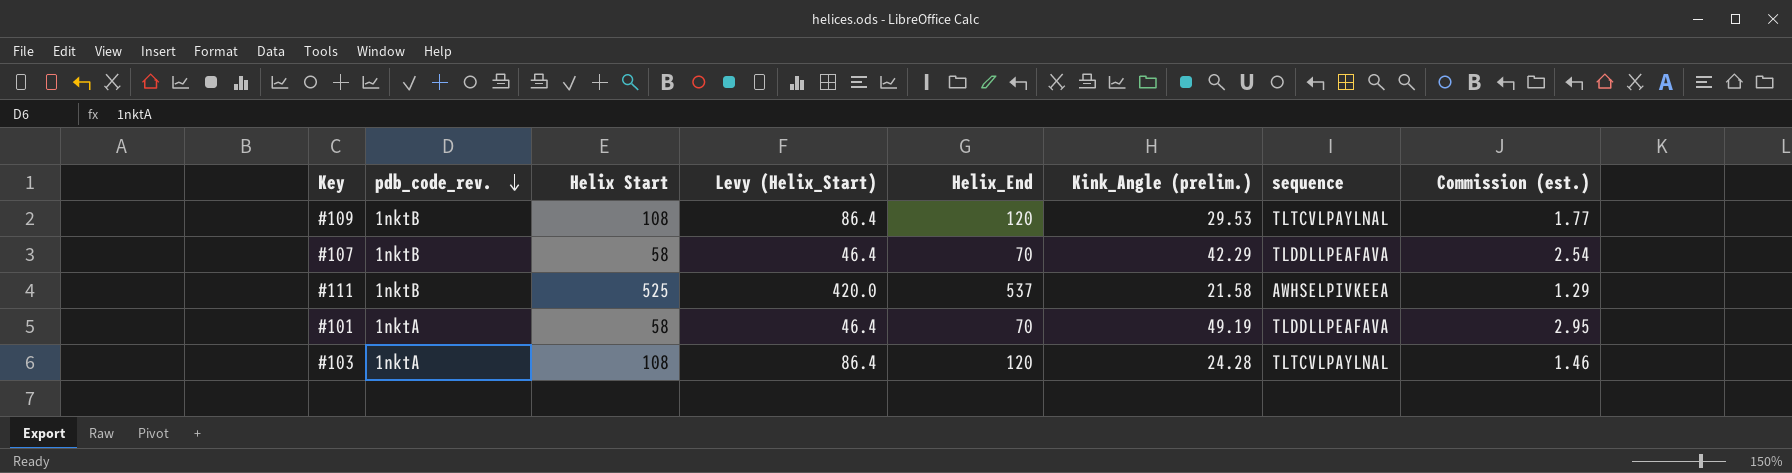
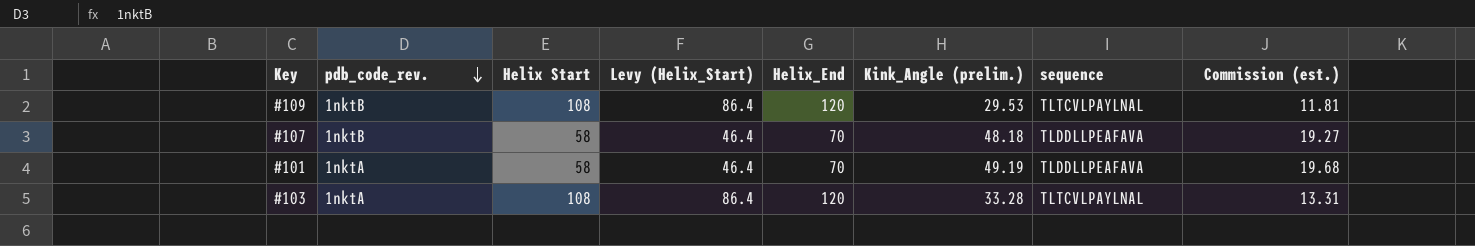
column Commission (est.) | formula: [Kink_Angle (prelim.)] * 0.06 -> [Kink_Angle (prelim.)] * 0.4
row #111: 1nktB | 525 | 420.0 | 537 | 21.58 | AWHSELPIVKEEA | 1.29 -> none
#107 | Kink_Angle (prelim.): 42.29 -> 48.18
#103 | Kink_Angle (prelim.): 24.28 -> 33.28

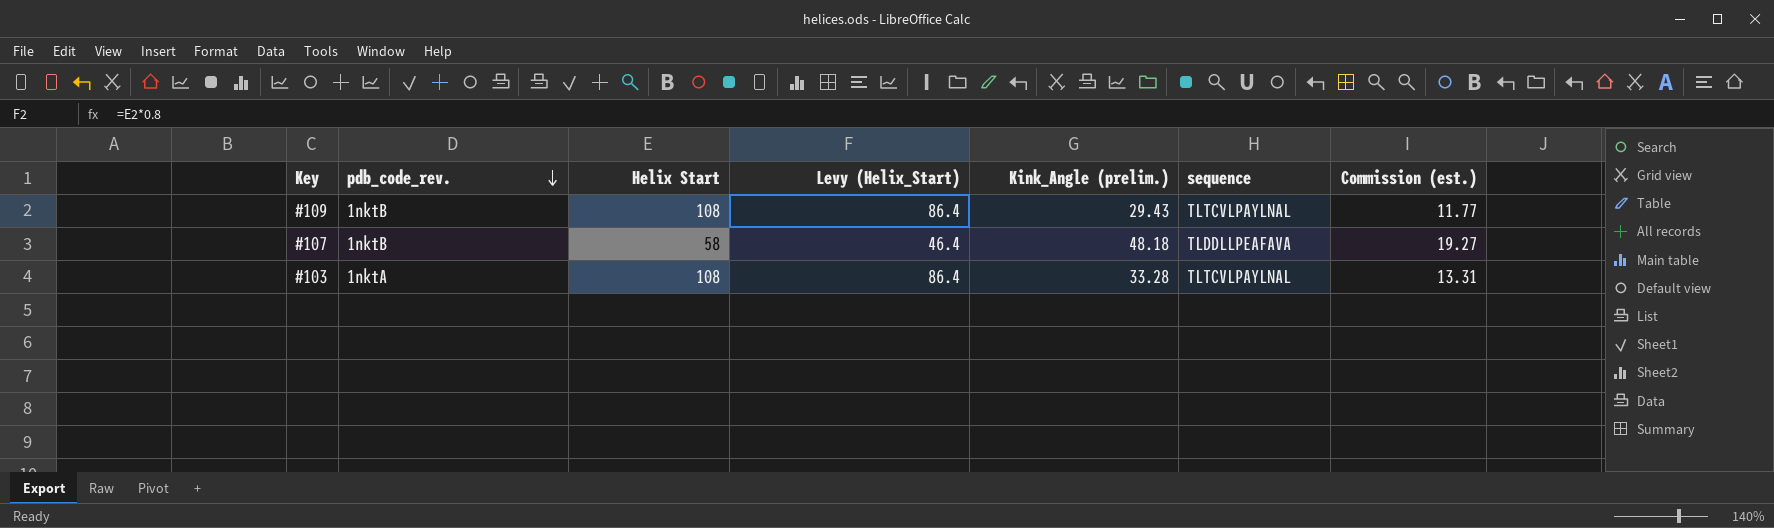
column Helix_End | position: 5 -> none
row #101: 1nktA | 58 | 46.4 | 70 | 49.19 | TLDDLLPEAFAVA | 19.68 -> none
#109 | Kink_Angle (prelim.): 29.53 -> 29.43
#109 | Commission (est.): 11.81 -> 11.77

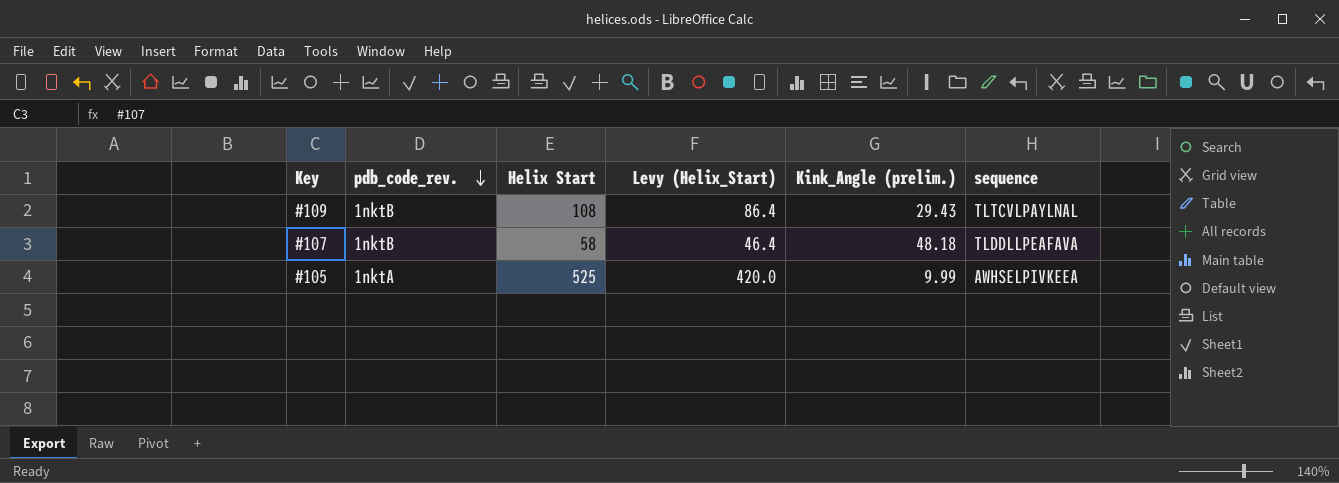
column Commission (est.) | formula: [Kink_Angle (prelim.)] * 0.4 -> none
row #103: 1nktA | 108 | 86.4 | 33.28 | TLTCVLPAYLNAL | 13.31 -> none
row #105: none -> 1nktA | 525 | 420.0 | 9.99 | AWHSELPIVKEEA

